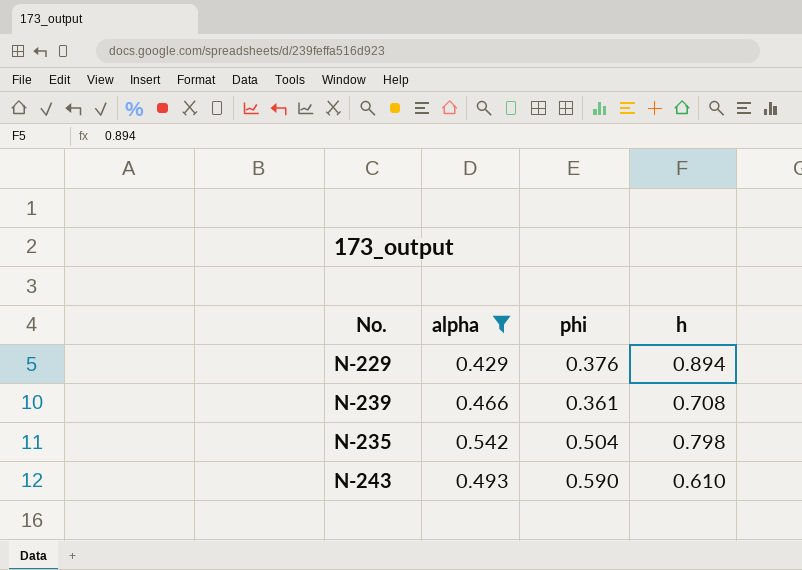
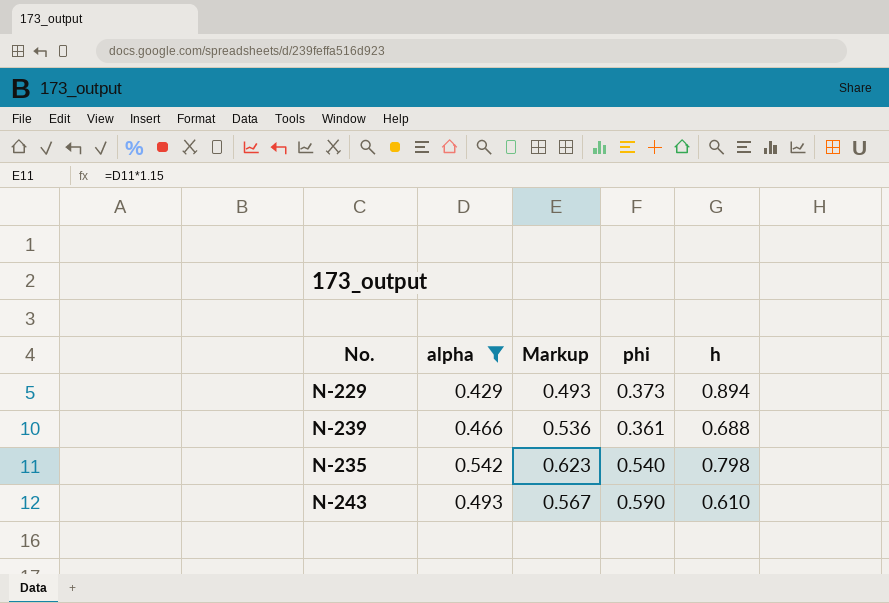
column Markup | formula: none -> [alpha] * 1.15
N-229 | phi: 0.376 -> 0.373
N-239 | h: 0.708 -> 0.688
N-235 | phi: 0.504 -> 0.540

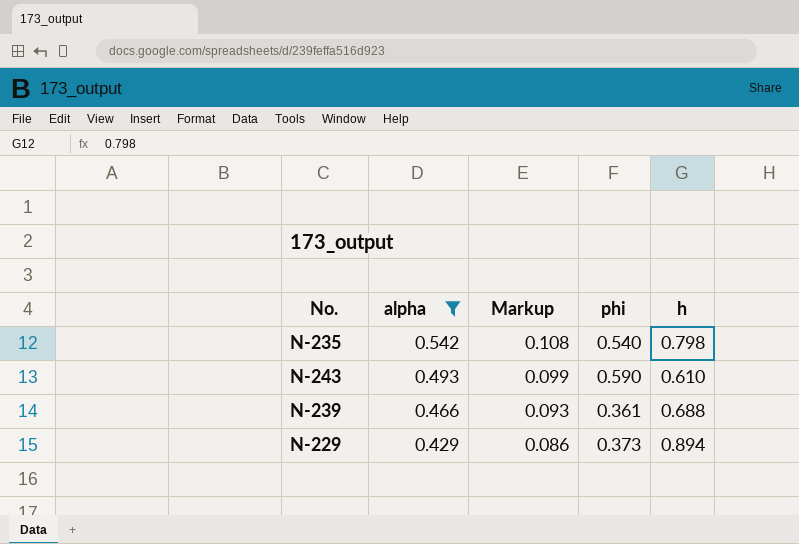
row order: none -> alpha descending
column Markup | formula: [alpha] * 1.15 -> [alpha] * 0.2

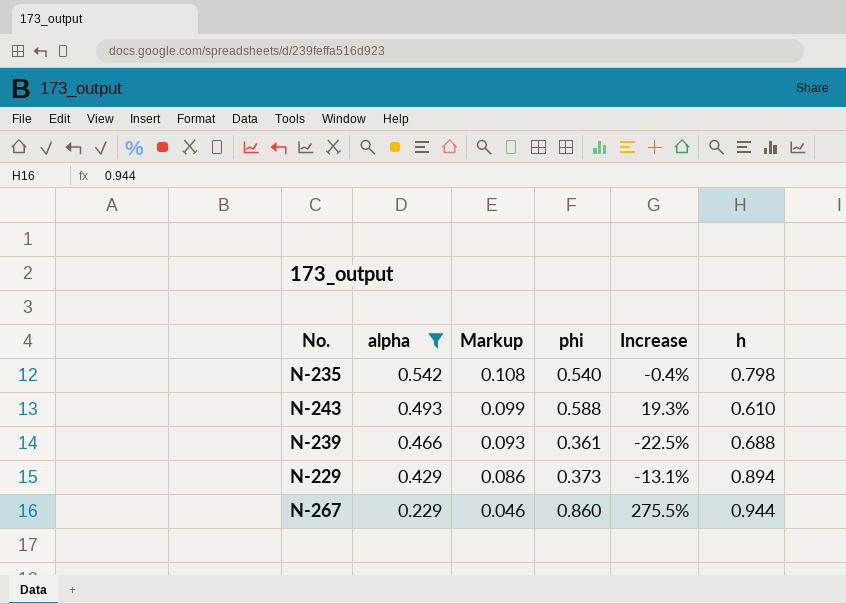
column Increase | formula: none -> ([phi] - [alpha]) / [alpha]
N-243 | phi: 0.590 -> 0.588
row N-267: none -> 0.229 | 0.046 | 0.860 | 275.5% | 0.944

